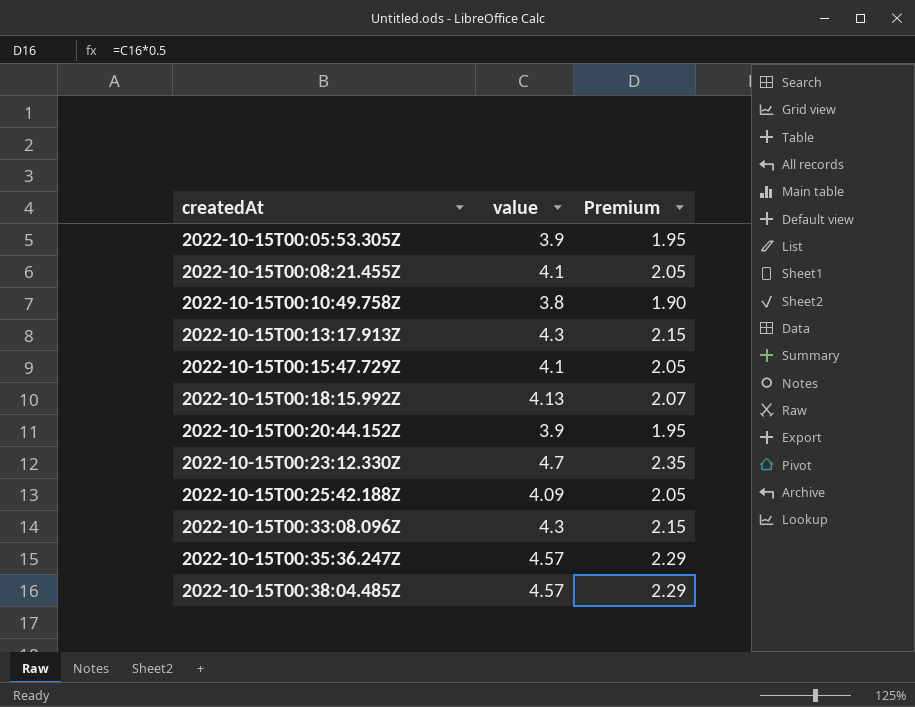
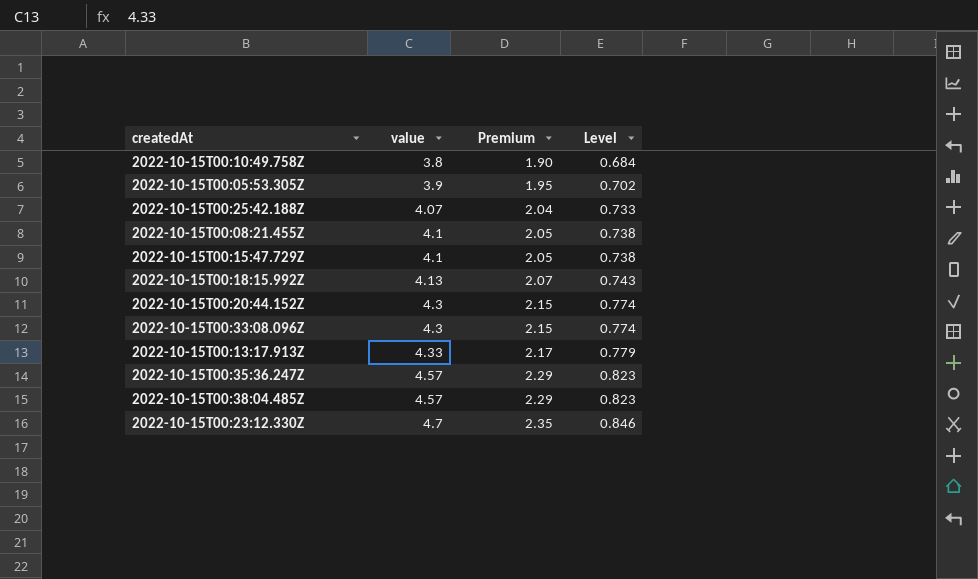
row order: createdAt ascending -> value ascending
column Level | formula: none -> [value] * 0.18
2022-10-15T00:25:42.188Z | value: 4.09 -> 4.07
2022-10-15T00:25:42.188Z | Premium: 2.05 -> 2.04
2022-10-15T00:20:44.152Z | value: 3.9 -> 4.3
2022-10-15T00:20:44.152Z | Premium: 1.95 -> 2.15
2022-10-15T00:13:17.913Z | value: 4.3 -> 4.33
2022-10-15T00:13:17.913Z | Premium: 2.15 -> 2.17

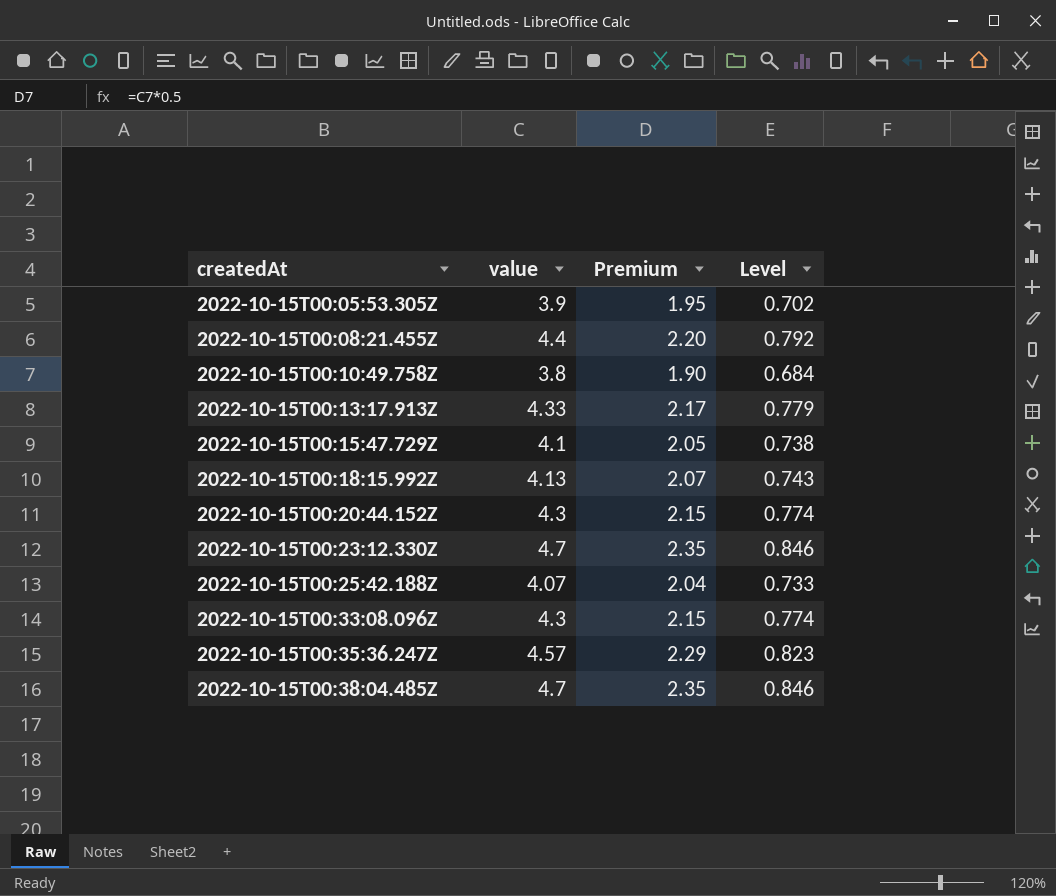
row order: value ascending -> createdAt ascending
2022-10-15T00:08:21.455Z | value: 4.1 -> 4.4
2022-10-15T00:08:21.455Z | Premium: 2.05 -> 2.20
2022-10-15T00:08:21.455Z | Level: 0.738 -> 0.792
2022-10-15T00:38:04.485Z | value: 4.57 -> 4.7
2022-10-15T00:38:04.485Z | Premium: 2.29 -> 2.35
2022-10-15T00:38:04.485Z | Level: 0.823 -> 0.846

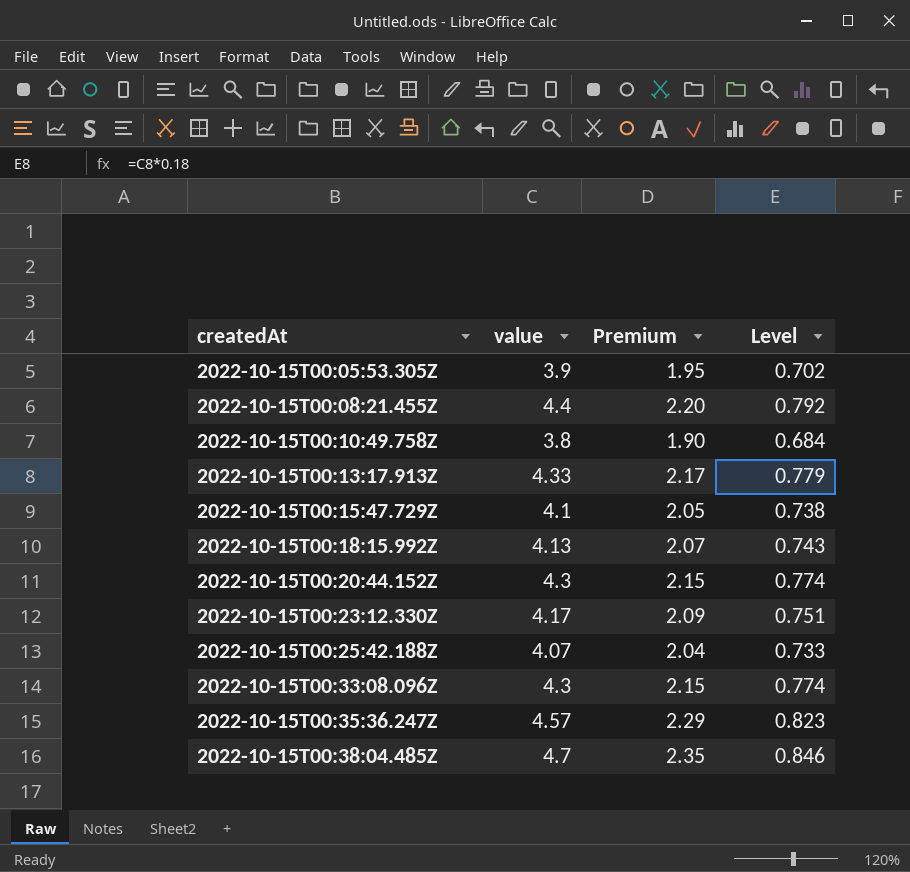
2022-10-15T00:23:12.330Z | value: 4.7 -> 4.17
2022-10-15T00:23:12.330Z | Premium: 2.35 -> 2.09
2022-10-15T00:23:12.330Z | Level: 0.846 -> 0.751

